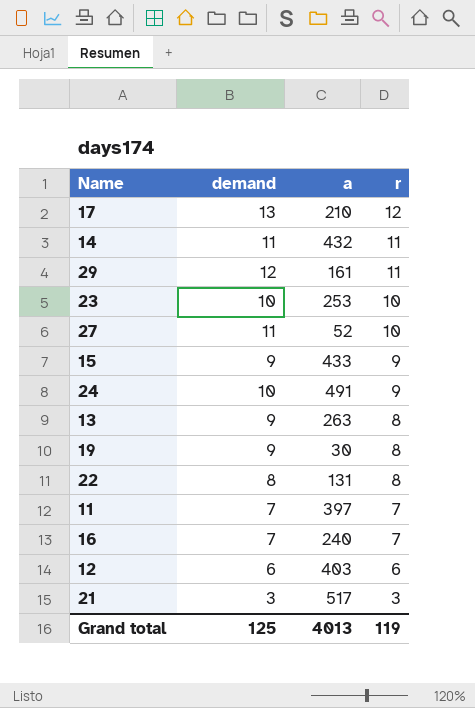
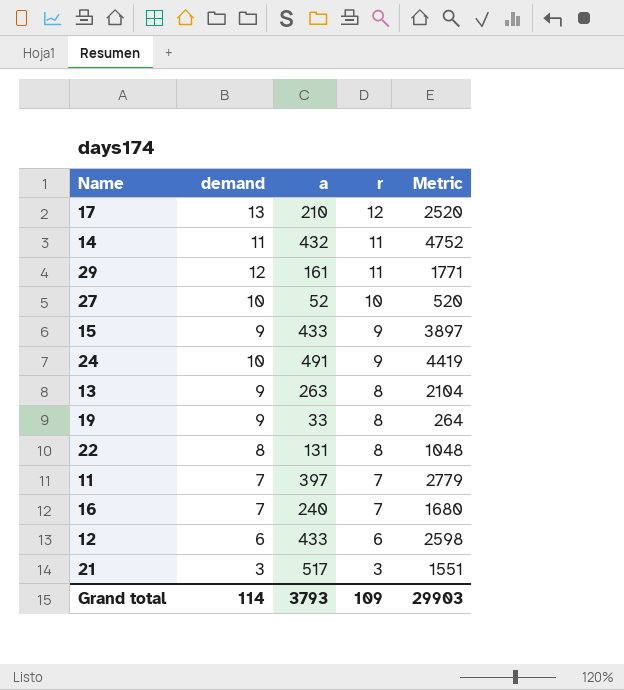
column Metric | formula: none -> [a] * [r]
row 23: 10 | 253 | 10 -> none
27 | demand: 11 -> 10
19 | a: 30 -> 33
12 | a: 403 -> 433
Grand total | demand: 125 -> 114
Grand total | a: 4013 -> 3793
Grand total | r: 119 -> 109

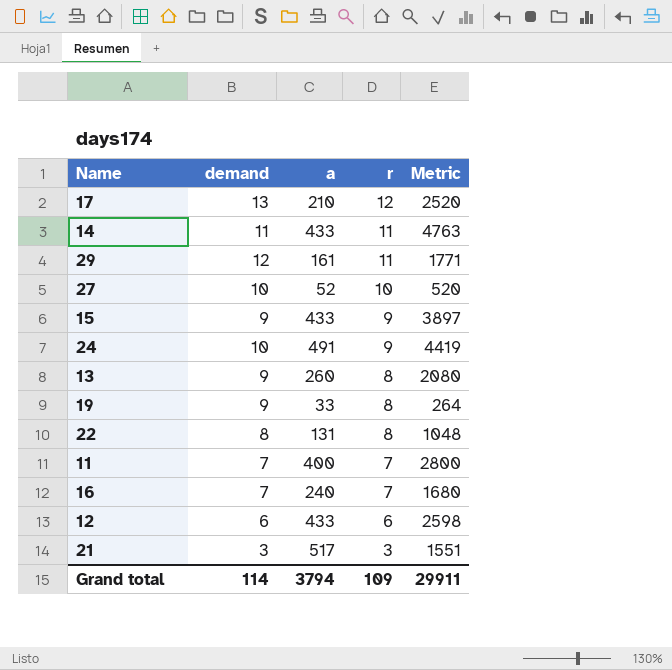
14 | a: 432 -> 433
14 | Metric: 4752 -> 4763
13 | a: 263 -> 260
13 | Metric: 2104 -> 2080
11 | a: 397 -> 400
11 | Metric: 2779 -> 2800
Grand total | a: 3793 -> 3794
Grand total | Metric: 29903 -> 29911

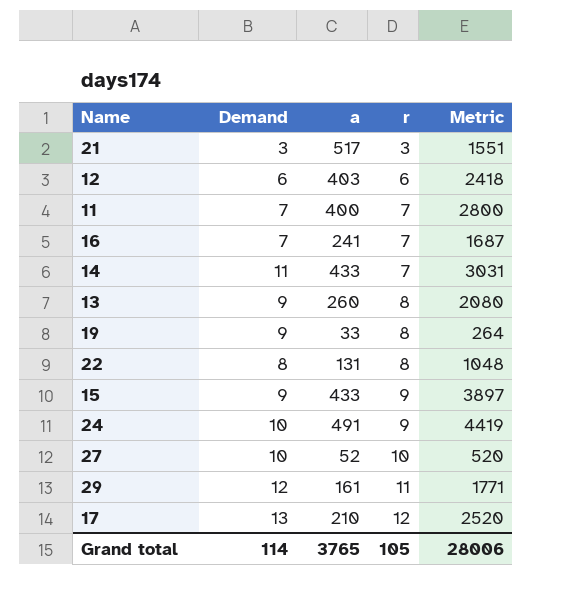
row order: r descending -> r ascending
column name: demand -> Demand
12 | a: 433 -> 403
12 | Metric: 2598 -> 2418
16 | a: 240 -> 241
16 | Metric: 1680 -> 1687
14 | r: 11 -> 7
14 | Metric: 4763 -> 3031
Grand total | a: 3794 -> 3765
Grand total | r: 109 -> 105
Grand total | Metric: 29911 -> 28006

